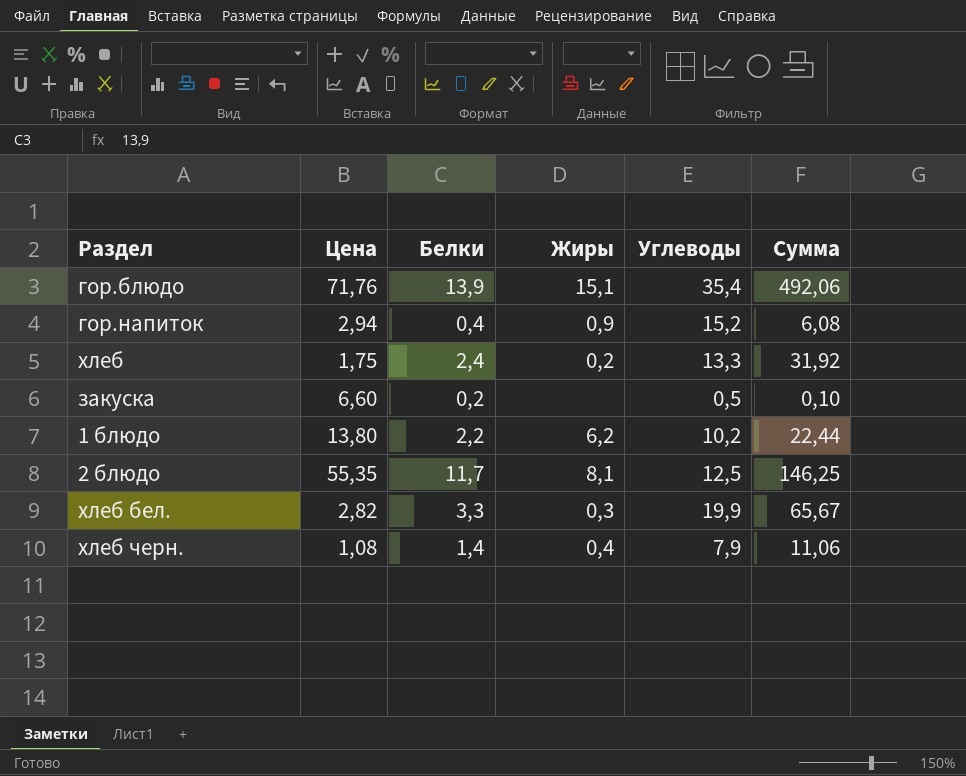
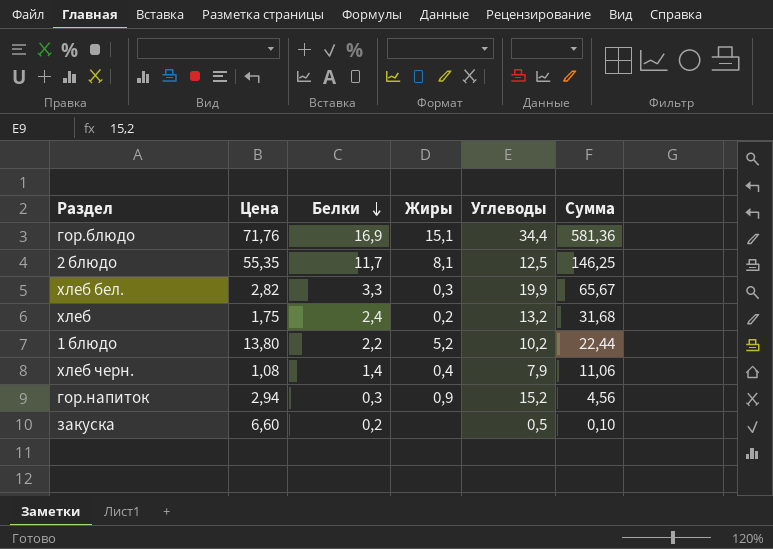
row order: none -> Белки descending
гор.блюдо | Белки: 13,9 -> 16,9
гор.блюдо | Углеводы: 35,4 -> 34,4
гор.блюдо | Сумма: 492,06 -> 581,36
хлеб | Углеводы: 13,3 -> 13,2
хлеб | Сумма: 31,92 -> 31,68
1 блюдо | Жиры: 6,2 -> 5,2
гор.напиток | Белки: 0,4 -> 0,3
гор.напиток | Сумма: 6,08 -> 4,56

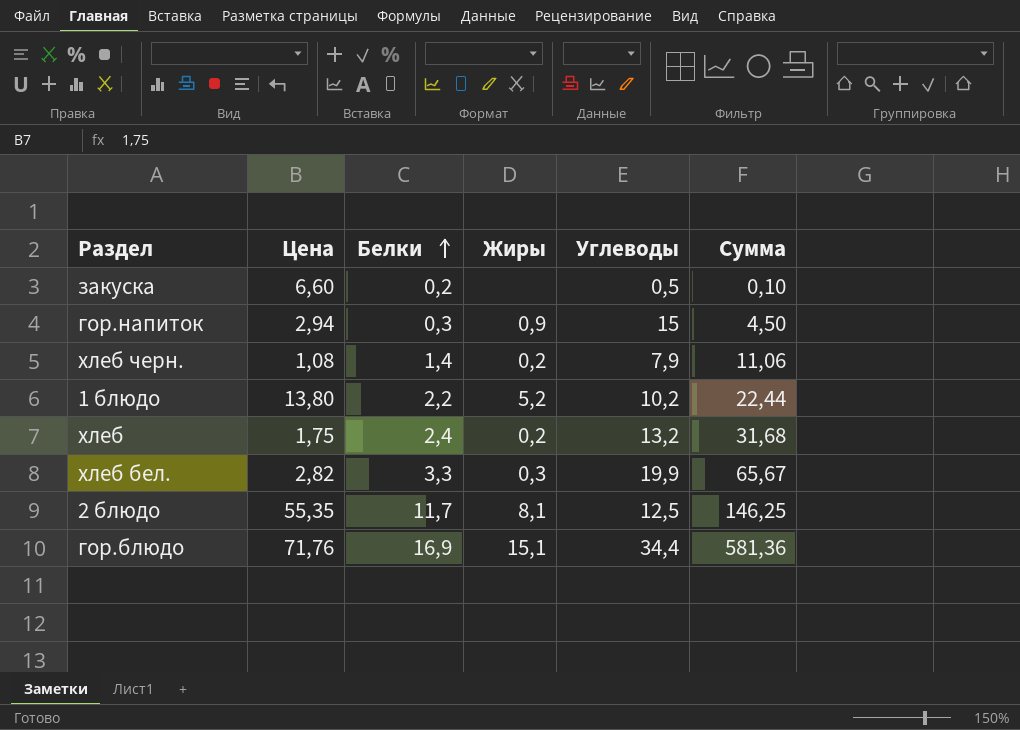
row order: Белки descending -> Белки ascending
гор.напиток | Углеводы: 15,2 -> 15
гор.напиток | Сумма: 4,56 -> 4,50
хлеб черн. | Жиры: 0,4 -> 0,2

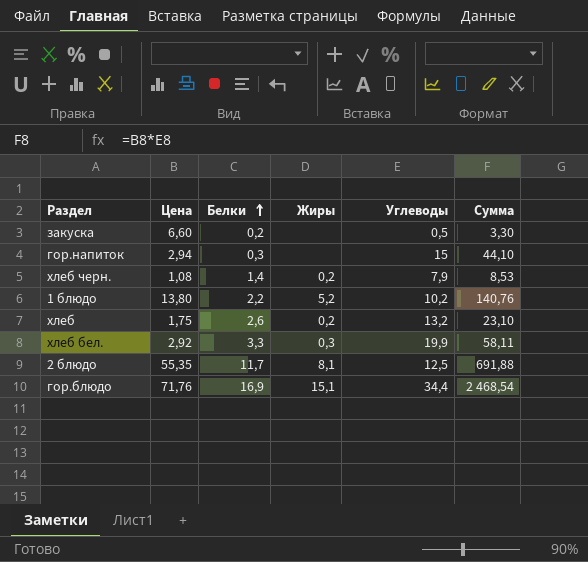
column Сумма | formula: [Белки] * [Углеводы] -> [Цена] * [Углеводы]
гор.напиток | Жиры: 0,9 -> none
хлеб | Белки: 2,4 -> 2,6
хлеб бел. | Цена: 2,82 -> 2,92

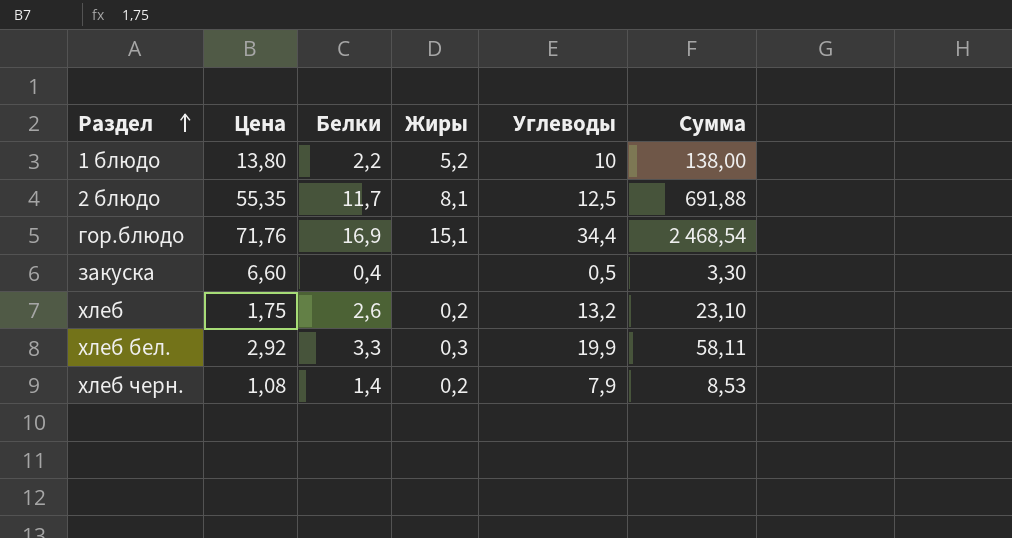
row order: Белки ascending -> Раздел ascending
row гор.напиток: 2,94 | 0,3 | none | 15 | 44,10 -> none
1 блюдо | Углеводы: 10,2 -> 10
1 блюдо | Сумма: 140,76 -> 138,00
закуска | Белки: 0,2 -> 0,4

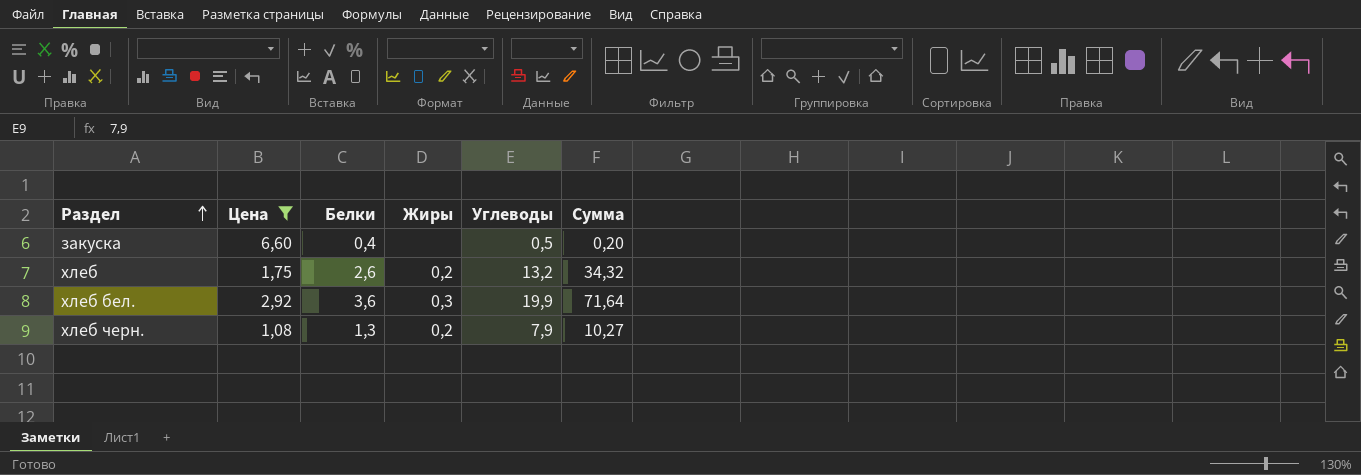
filter: none -> Цена <= 6,60
column Сумма | formula: [Цена] * [Углеводы] -> [Белки] * [Углеводы]
хлеб бел. | Белки: 3,3 -> 3,6
хлеб черн. | Белки: 1,4 -> 1,3

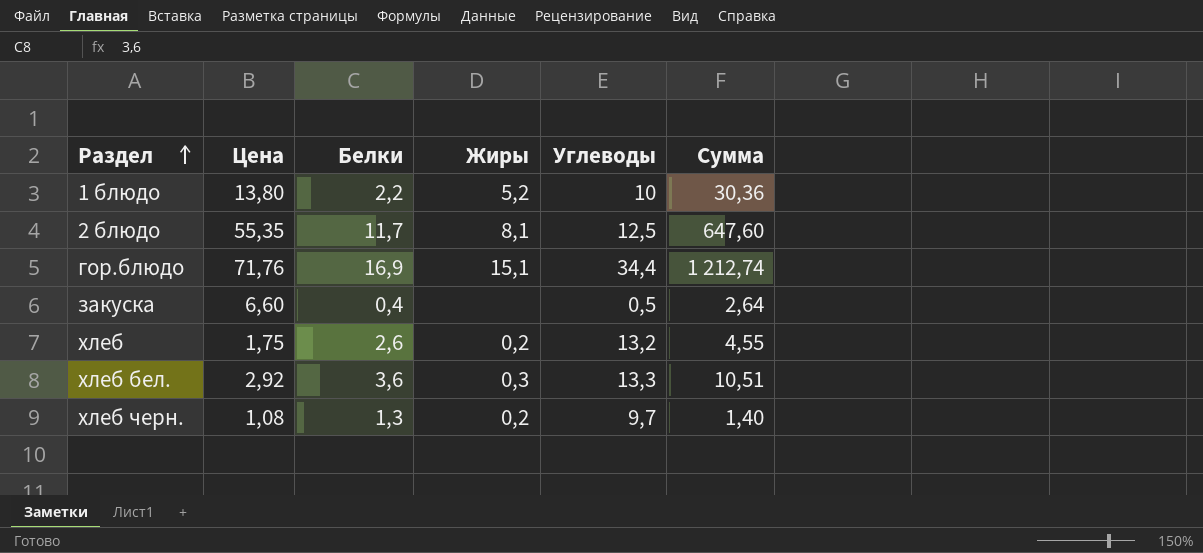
filter: Цена <= 6,60 -> none
column Сумма | formula: [Белки] * [Углеводы] -> [Цена] * [Белки]
хлеб бел. | Углеводы: 19,9 -> 13,3
хлеб черн. | Углеводы: 7,9 -> 9,7

